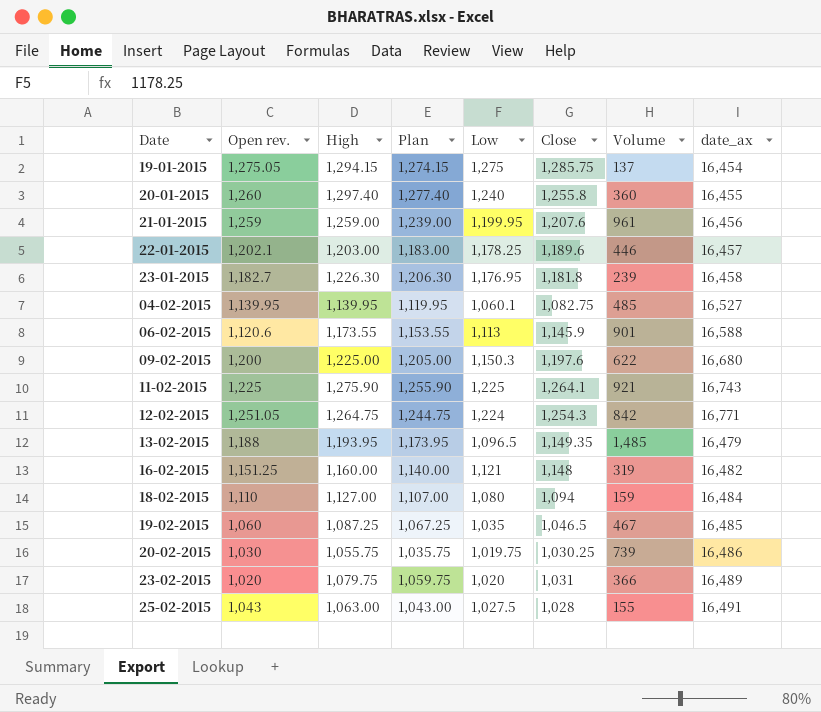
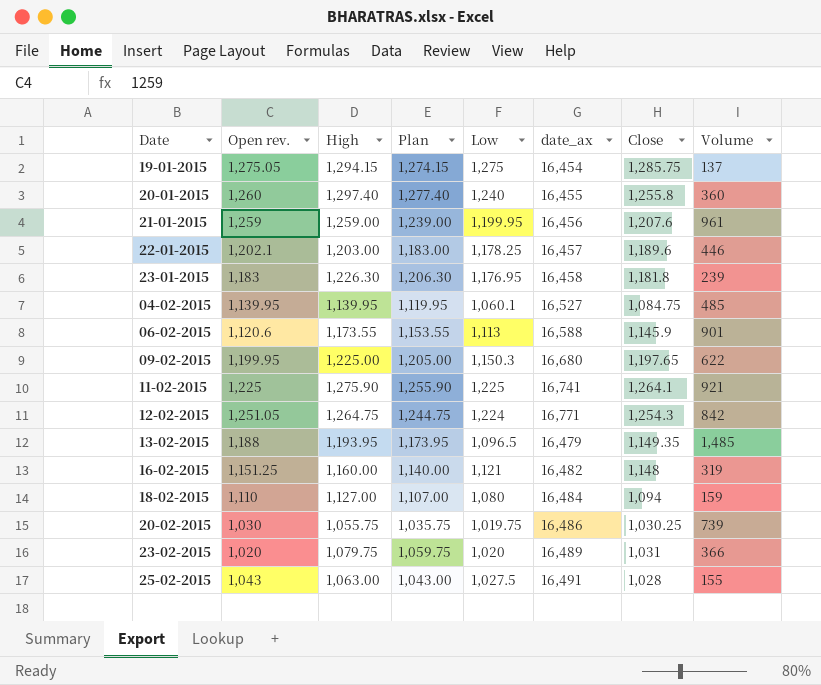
column date_ax | position: 8 -> 6
row 19-02-2015: 1,060 | 1,087.25 | 1,067.25 | 1,035 | 1,046.5 | 467 | 16,485 -> none
23-01-2015 | Open rev.: 1,182.7 -> 1,183
04-02-2015 | Close: 1,082.75 -> 1,084.75
09-02-2015 | Open rev.: 1,200 -> 1,199.95
09-02-2015 | Close: 1,197.6 -> 1,197.65
11-02-2015 | date_ax: 16,743 -> 16,741

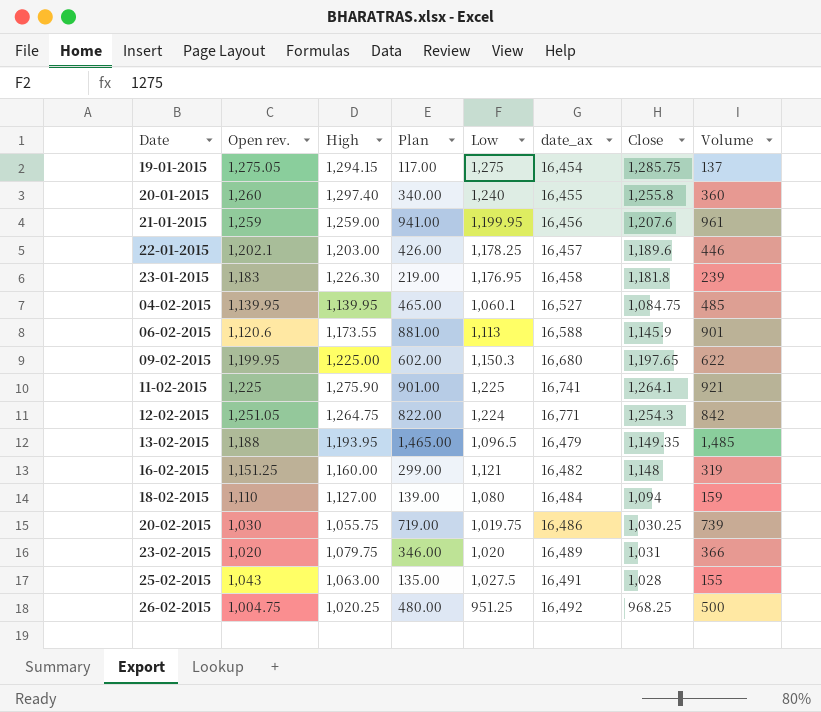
column Plan | formula: [High] - 20 -> [Volume] - 20
row 26-02-2015: none -> 1,004.75 | 1,020.25 | 480.00 | 951.25 | 16,492 | 968.25 | 500

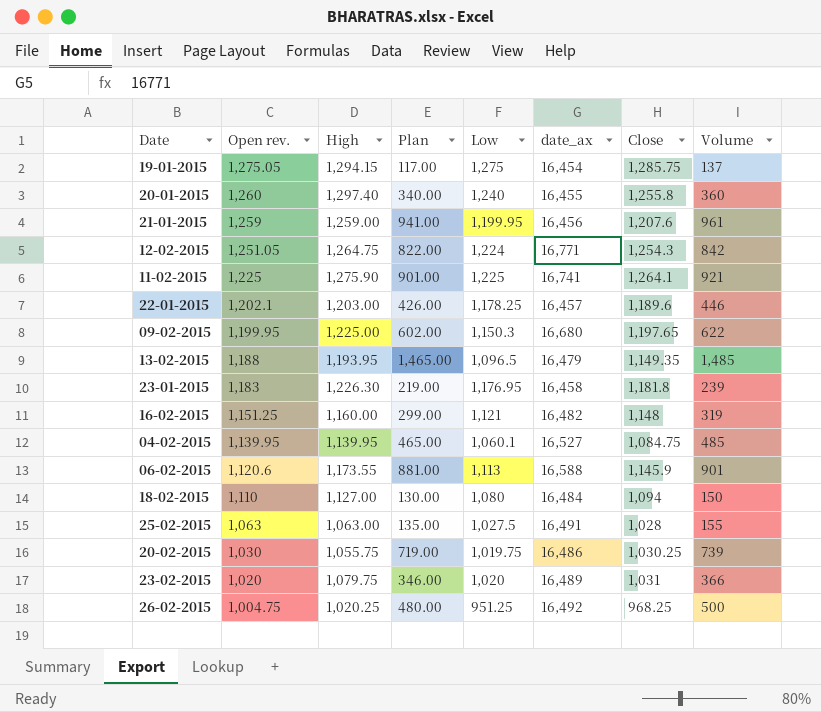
row order: Date ascending -> Open rev. descending
18-02-2015 | Plan: 139.00 -> 130.00
18-02-2015 | Volume: 159 -> 150
25-02-2015 | Open rev.: 1,043 -> 1,063

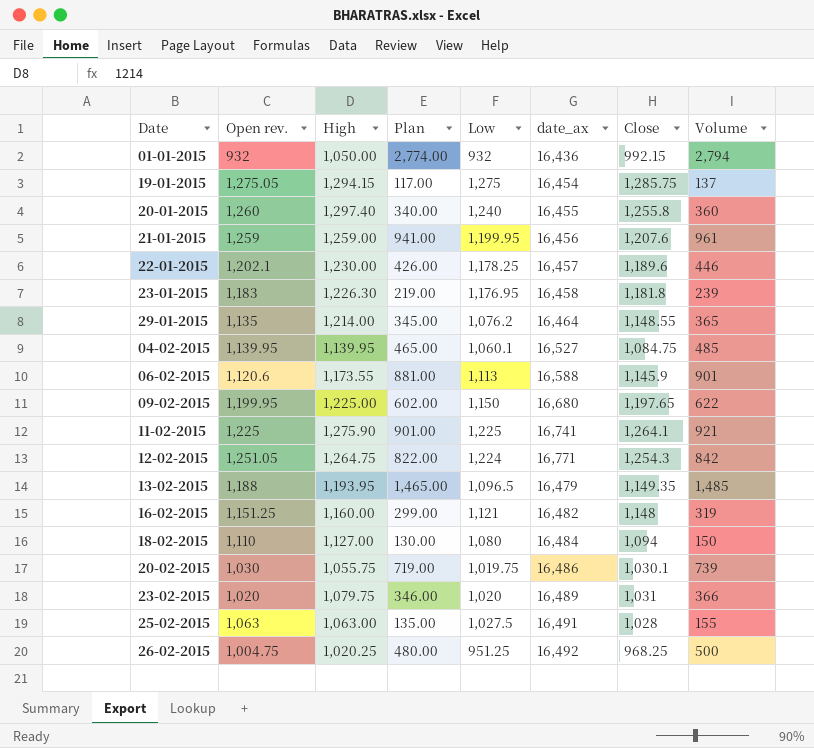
row order: Open rev. descending -> Date ascending
row 01-01-2015: none -> 932 | 1,050.00 | 2,774.00 | 932 | 16,436 | 992.15 | 2,794
22-01-2015 | High: 1,203.00 -> 1,230.00
row 29-01-2015: none -> 1,135 | 1,214.00 | 345.00 | 1,076.2 | 16,464 | 1,148.55 | 365
09-02-2015 | Low: 1,150.3 -> 1,150
20-02-2015 | Close: 1,030.25 -> 1,030.1

